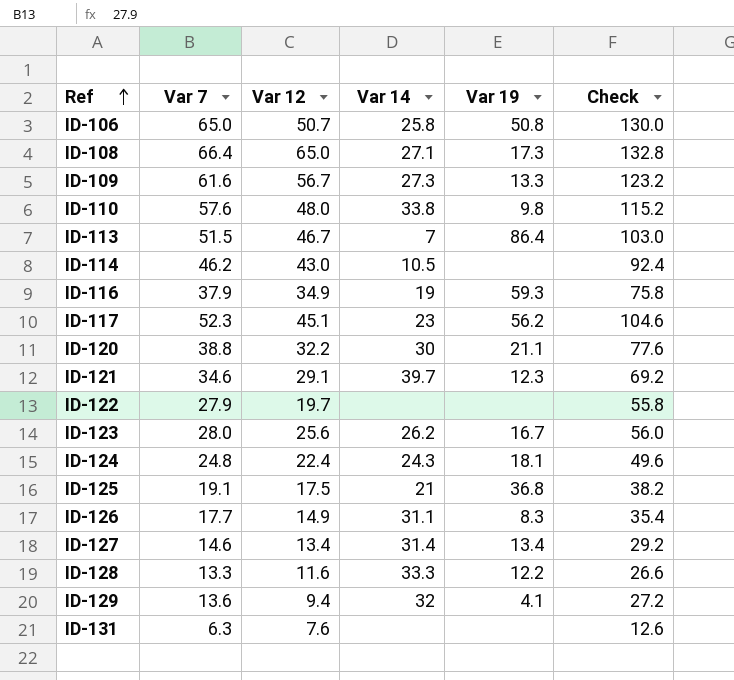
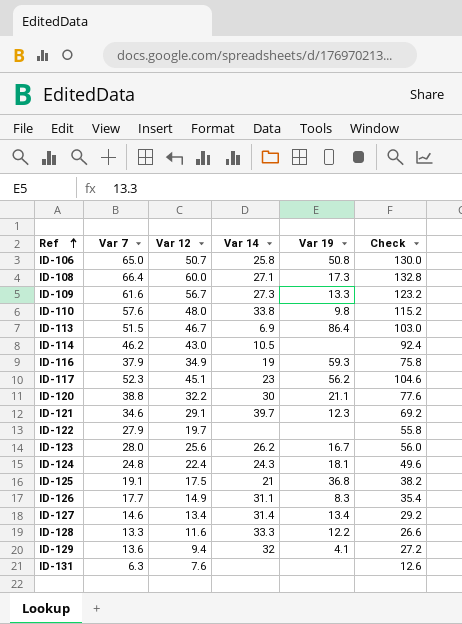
ID-108 | Var 12: 65.0 -> 60.0
ID-113 | Var 14: 7 -> 6.9

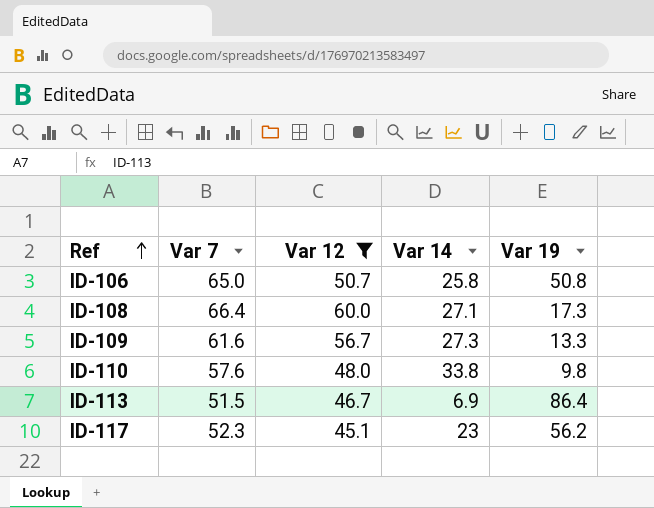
filter: none -> Var 12 >= 45.1
column Check | formula: [Var 7] * 2 -> none

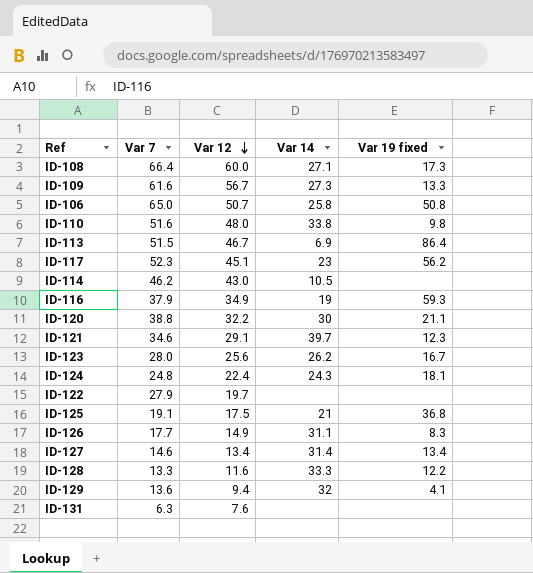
filter: Var 12 >= 45.1 -> none
row order: Ref ascending -> Var 12 descending
column name: Var 19 -> Var 19 fixed
ID-110 | Var 7: 57.6 -> 51.6

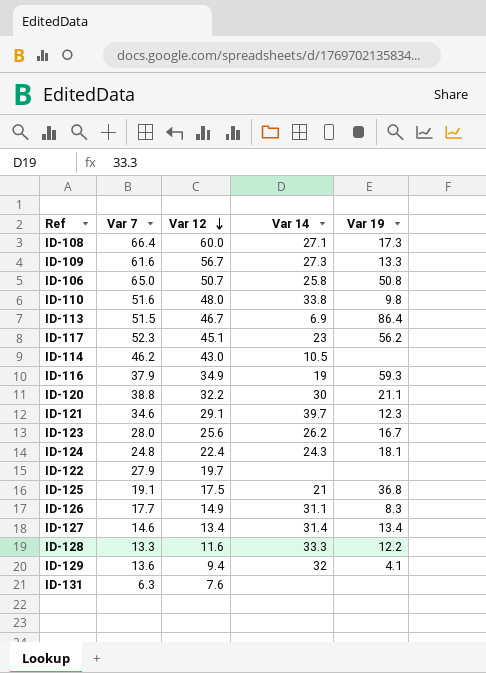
column name: Var 19 fixed -> Var 19

